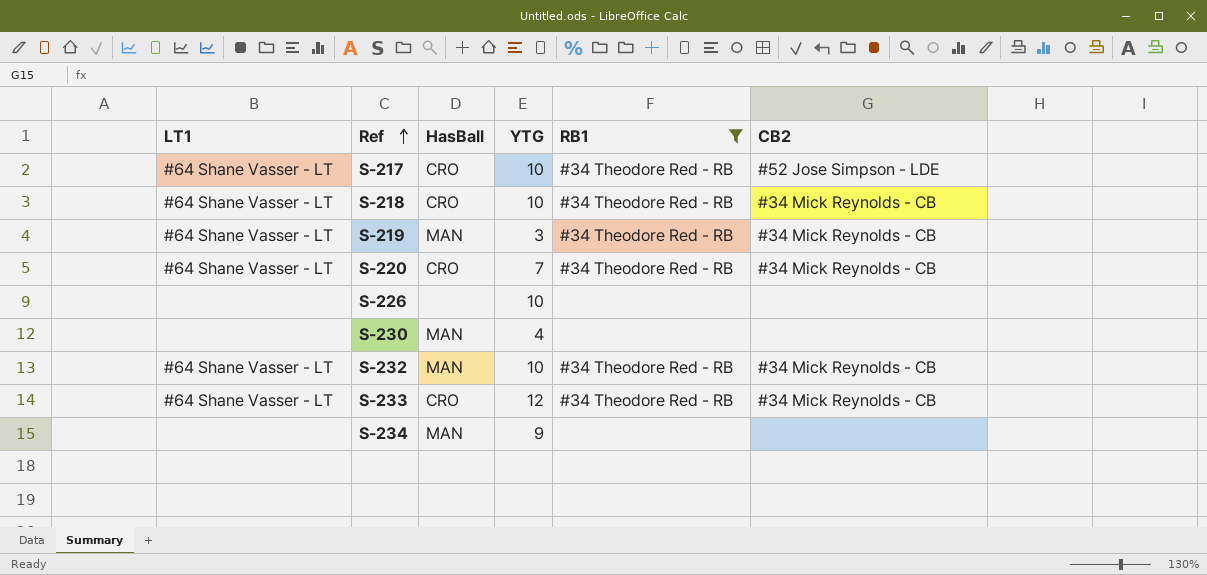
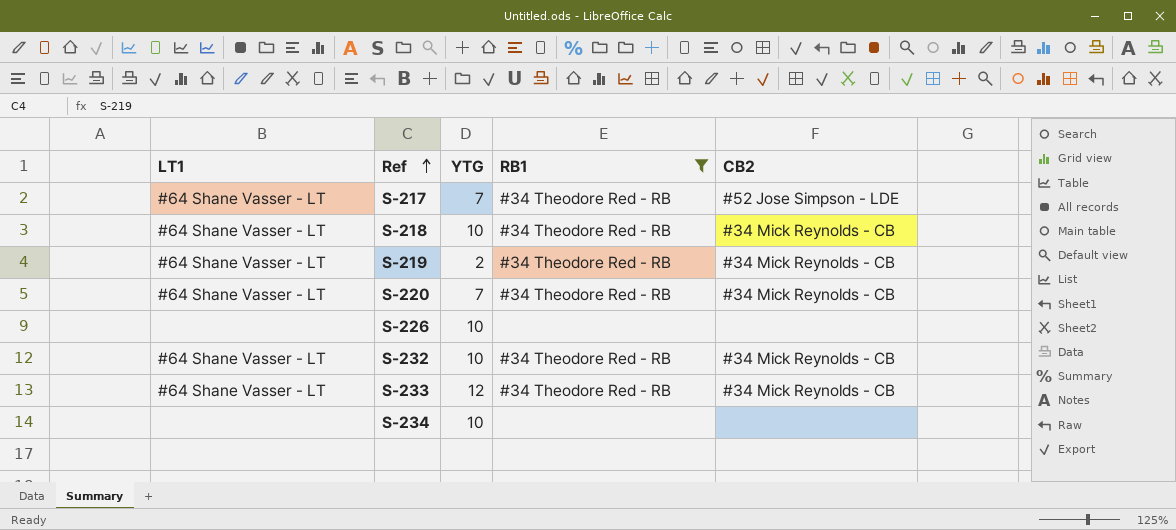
column HasBall | position: 3 -> none
row S-230: none | MAN | 4 | none | none -> none
S-217 | YTG: 10 -> 7
S-219 | YTG: 3 -> 2
S-234 | YTG: 9 -> 10

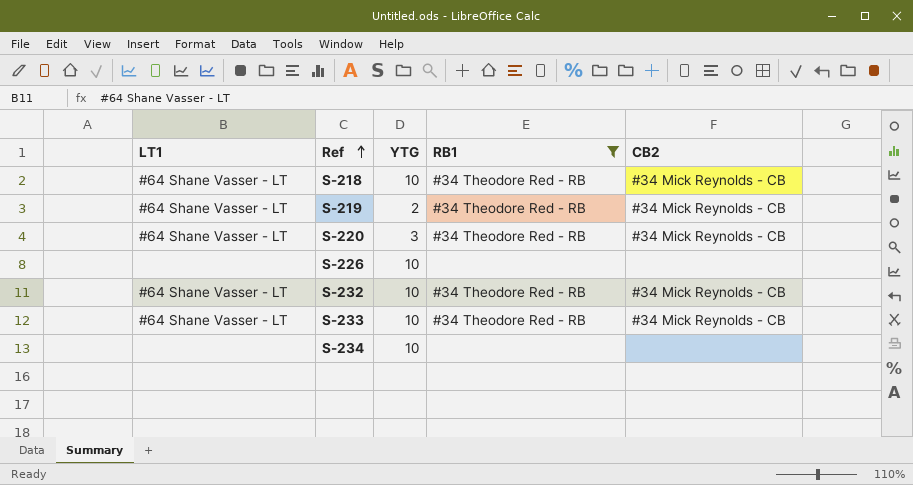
row S-217: #64 Shane Vasser - LT | 7 | #34 Theodore Red - RB | #52 Jose Simpson - LDE -> none
S-220 | YTG: 7 -> 3
S-233 | YTG: 12 -> 10

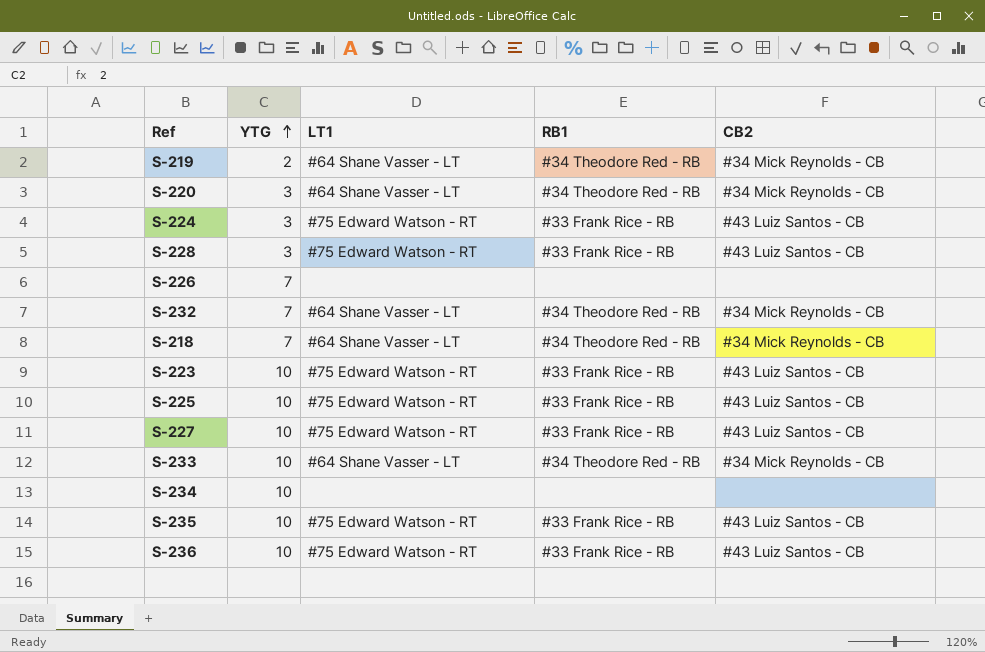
filter: RB1 != #33 Frank Rice - RB -> none
row order: Ref ascending -> YTG ascending
column LT1 | position: 1 -> 3
S-226 | YTG: 10 -> 7
S-232 | YTG: 10 -> 7
S-218 | YTG: 10 -> 7

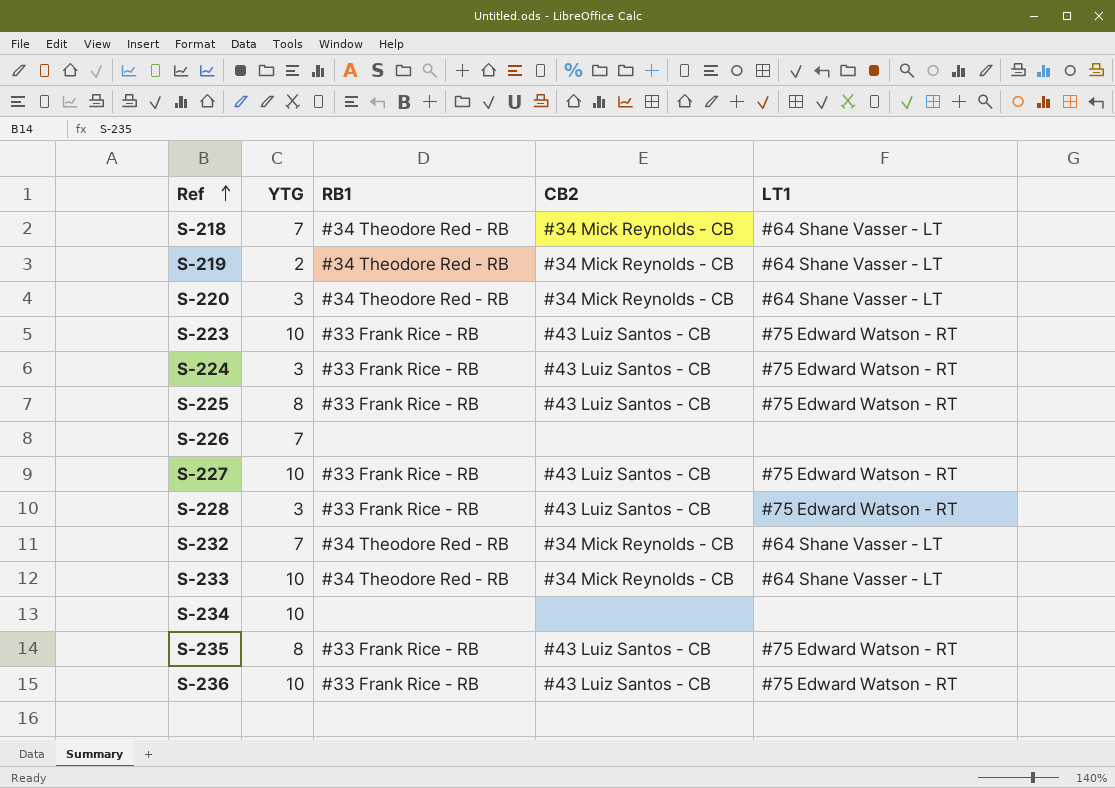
row order: YTG ascending -> Ref ascending
column LT1 | position: 3 -> 5
S-225 | YTG: 10 -> 8
S-235 | YTG: 10 -> 8

